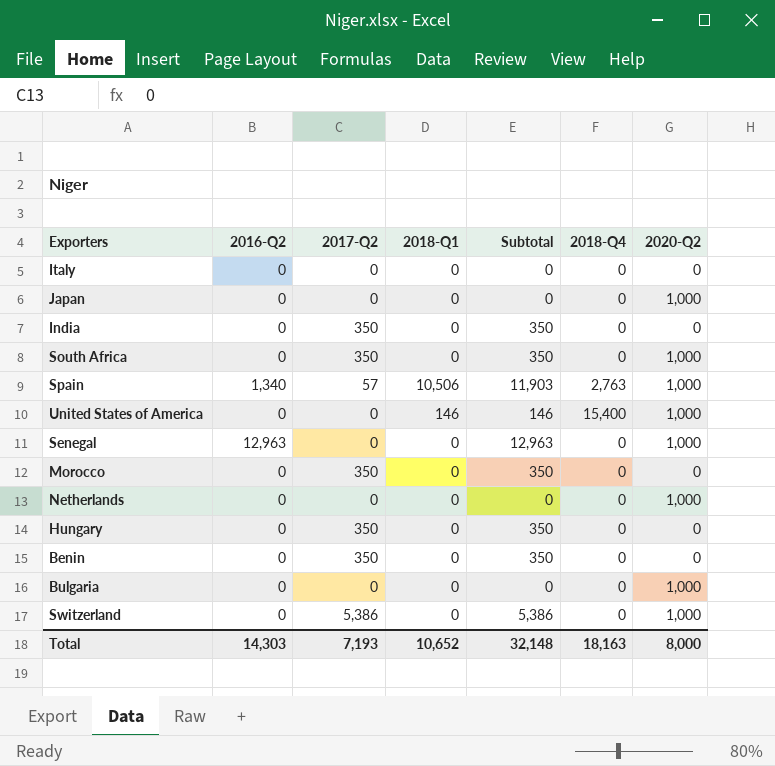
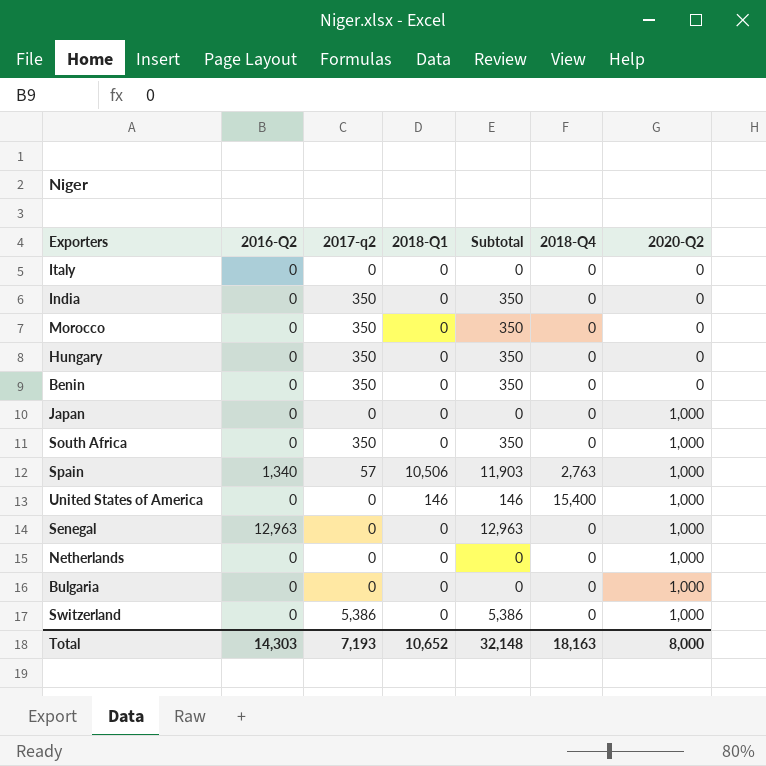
row order: none -> 2020-Q2 ascending
column name: 2017-Q2 -> 2017-q2

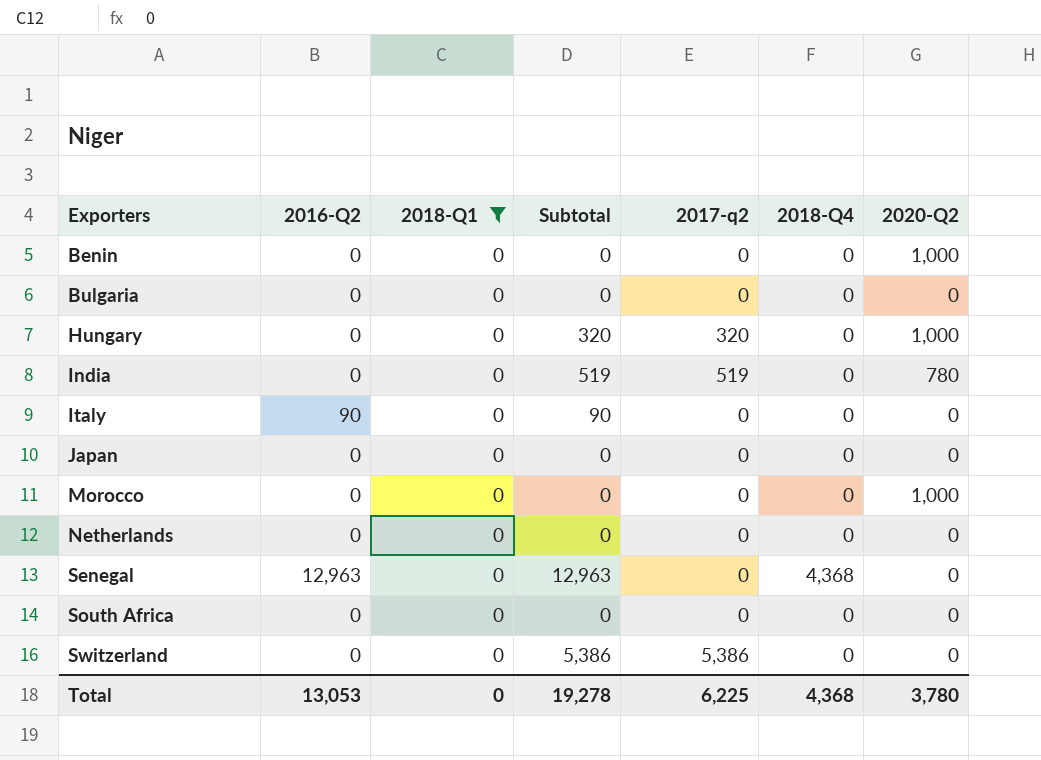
filter: none -> 2018-Q1 = 0
row order: 2020-Q2 ascending -> Exporters ascending
column 2017-q2 | position: 3 -> 5
Benin | Subtotal: 350 -> 0
Benin | 2017-q2: 350 -> 0
Benin | 2020-Q2: 0 -> 1,000
Bulgaria | 2020-Q2: 1,000 -> 0
Hungary | Subtotal: 350 -> 320
Hungary | 2017-q2: 350 -> 320
Hungary | 2020-Q2: 0 -> 1,000
India | Subtotal: 350 -> 519
India | 2017-q2: 350 -> 519
India | 2020-Q2: 0 -> 780
Italy | 2016-Q2: 0 -> 90
Italy | Subtotal: 0 -> 90
Japan | 2020-Q2: 1,000 -> 0
Morocco | Subtotal: 350 -> 0
Morocco | 2017-q2: 350 -> 0
Morocco | 2020-Q2: 0 -> 1,000
Netherlands | 2020-Q2: 1,000 -> 0
Senegal | 2018-Q4: 0 -> 4,368
Senegal | 2020-Q2: 1,000 -> 0
South Africa | Subtotal: 350 -> 0
South Africa | 2017-q2: 350 -> 0
South Africa | 2020-Q2: 1,000 -> 0
Switzerland | 2020-Q2: 1,000 -> 0
Total | 2016-Q2: 14,303 -> 13,053
Total | 2018-Q1: 10,652 -> 0
Total | Subtotal: 32,148 -> 19,278
Total | 2017-q2: 7,193 -> 6,225
Total | 2018-Q4: 18,163 -> 4,368
Total | 2020-Q2: 8,000 -> 3,780

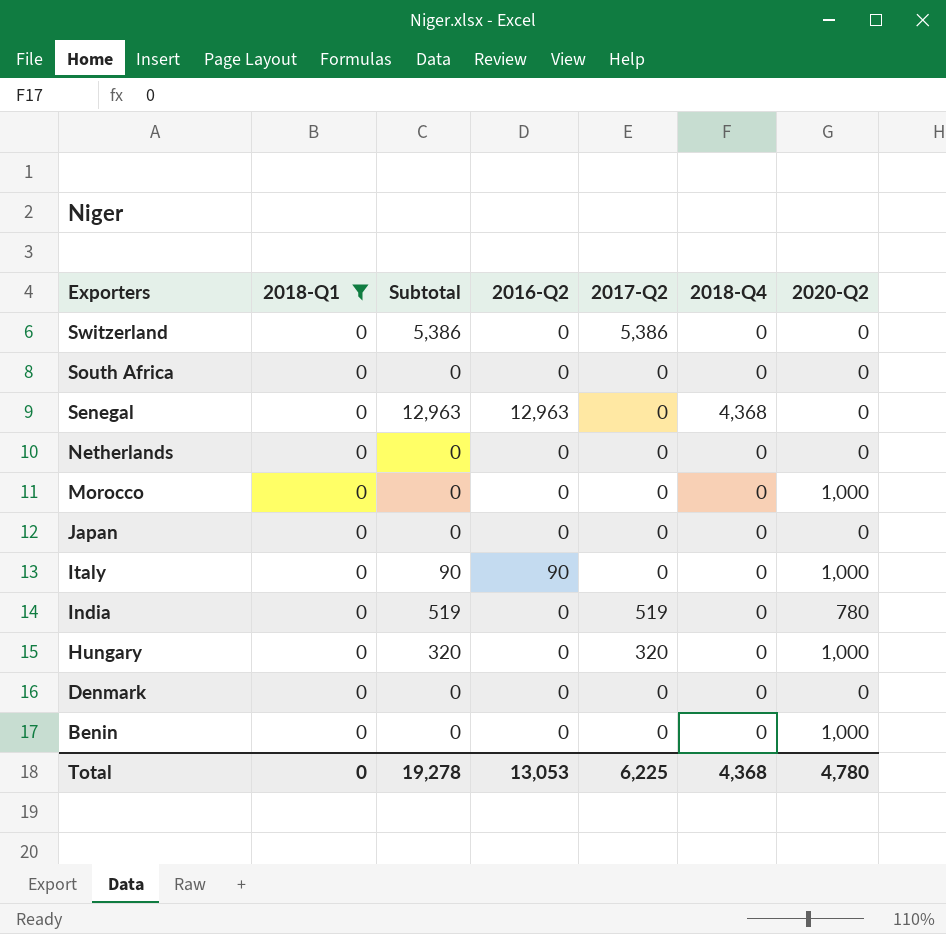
row order: Exporters ascending -> Exporters descending
column 2016-Q2 | position: 2 -> 4
column name: 2017-q2 -> 2017-Q2
row Bulgaria: 0 | 0 | 0 | 0 | 0 | 0 -> none
Italy | 2020-Q2: 0 -> 1,000
row Denmark: none -> 0 | 0 | 0 | 0 | 0 | 0
Total | 2020-Q2: 3,780 -> 4,780

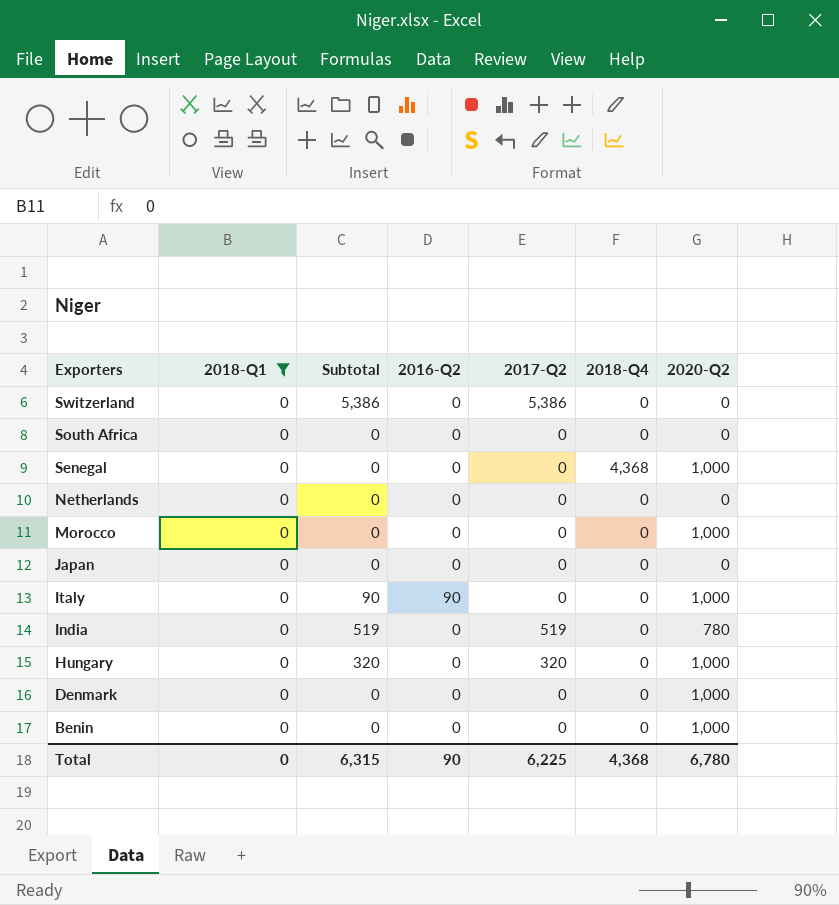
Senegal | Subtotal: 12,963 -> 0
Senegal | 2016-Q2: 12,963 -> 0
Senegal | 2020-Q2: 0 -> 1,000
Denmark | 2020-Q2: 0 -> 1,000
Total | Subtotal: 19,278 -> 6,315
Total | 2016-Q2: 13,053 -> 90
Total | 2020-Q2: 4,780 -> 6,780

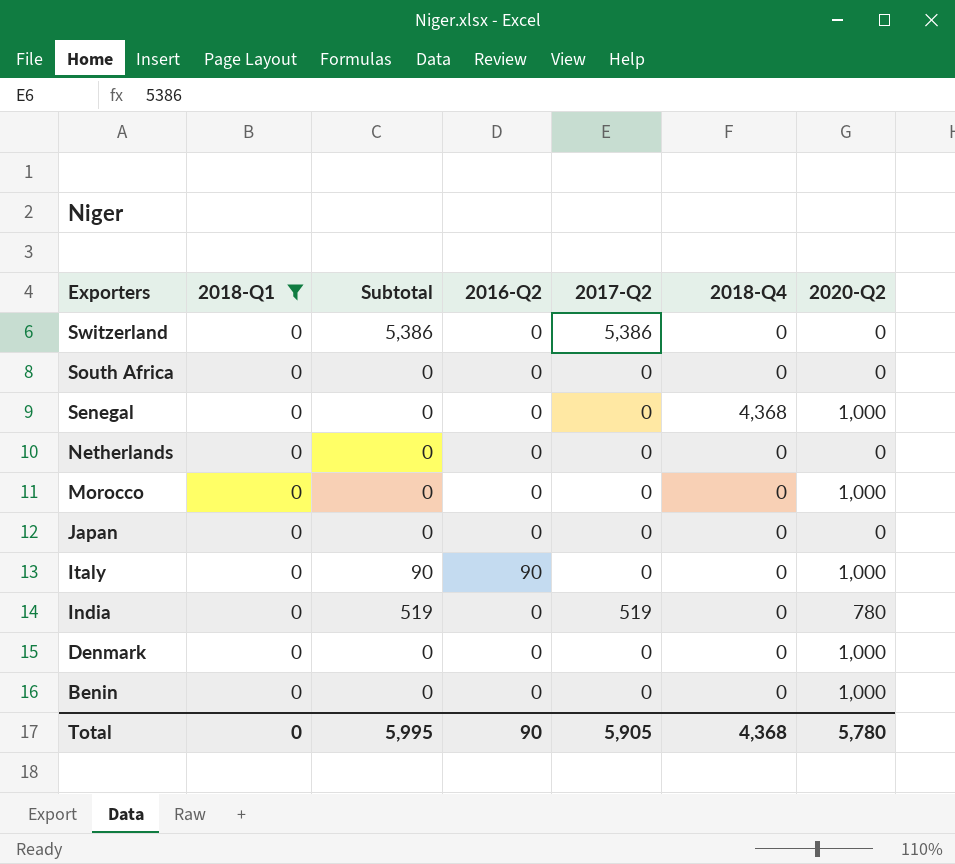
row Hungary: 0 | 320 | 0 | 320 | 0 | 1,000 -> none
Total | Subtotal: 6,315 -> 5,995
Total | 2017-Q2: 6,225 -> 5,905
Total | 2020-Q2: 6,780 -> 5,780

